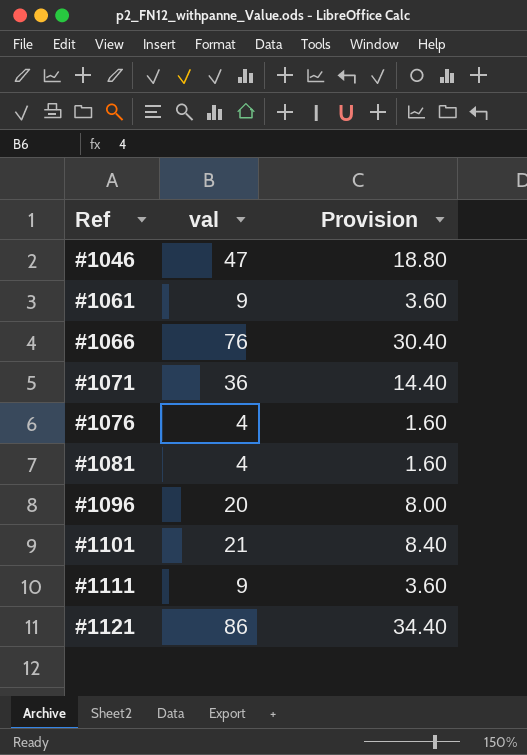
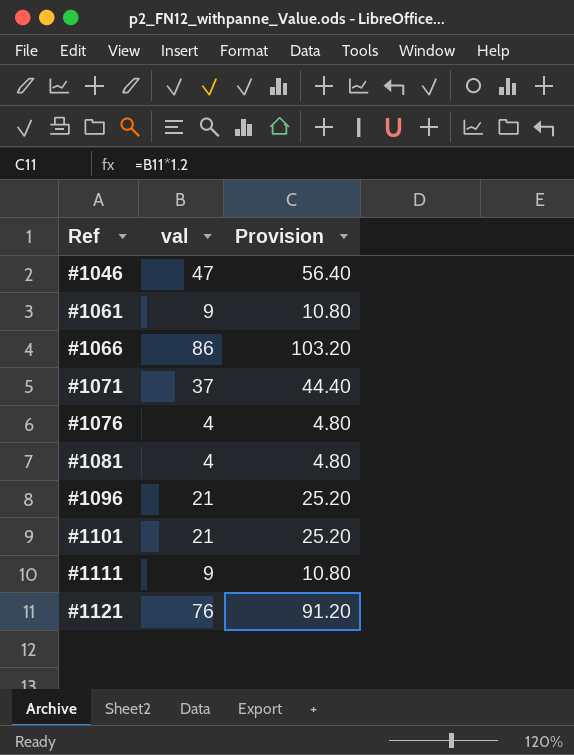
column Provision | formula: [val] * 0.4 -> [val] * 1.2
#1066 | val: 76 -> 86
#1071 | val: 36 -> 37
#1096 | val: 20 -> 21
#1121 | val: 86 -> 76

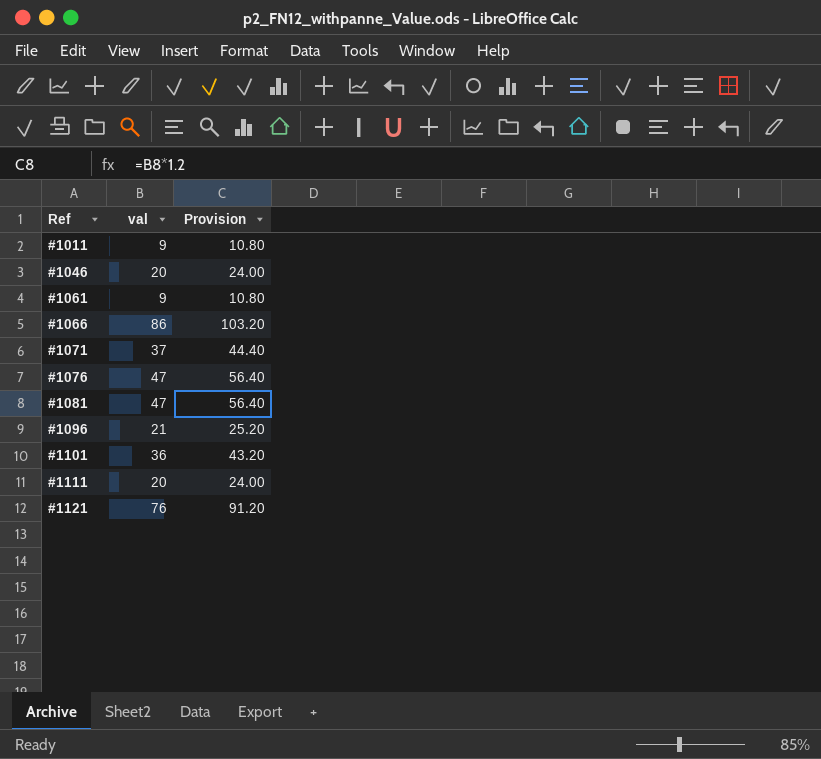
row #1011: none -> 9 | 10.80
#1046 | val: 47 -> 20
#1046 | Provision: 56.40 -> 24.00
#1076 | val: 4 -> 47
#1076 | Provision: 4.80 -> 56.40
#1081 | val: 4 -> 47
#1081 | Provision: 4.80 -> 56.40
#1101 | val: 21 -> 36
#1101 | Provision: 25.20 -> 43.20
#1111 | val: 9 -> 20
#1111 | Provision: 10.80 -> 24.00

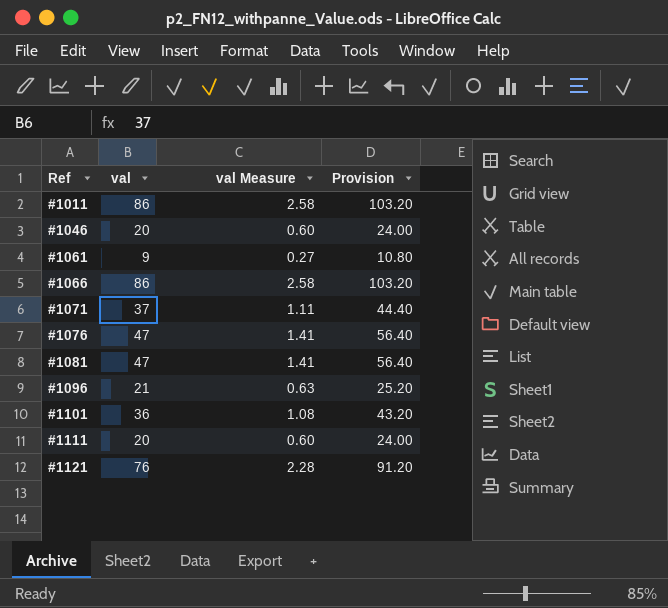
column val Measure | formula: none -> [val] * 0.03
#1011 | val: 9 -> 86
#1011 | Provision: 10.80 -> 103.20

